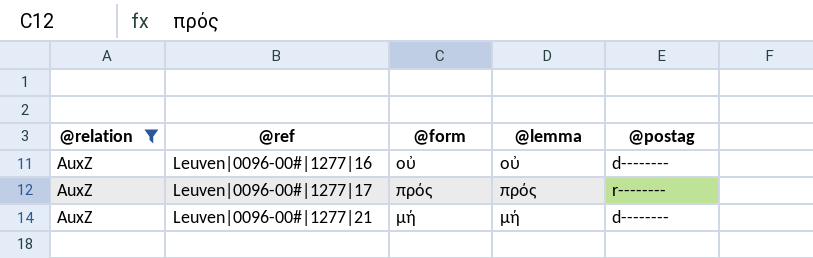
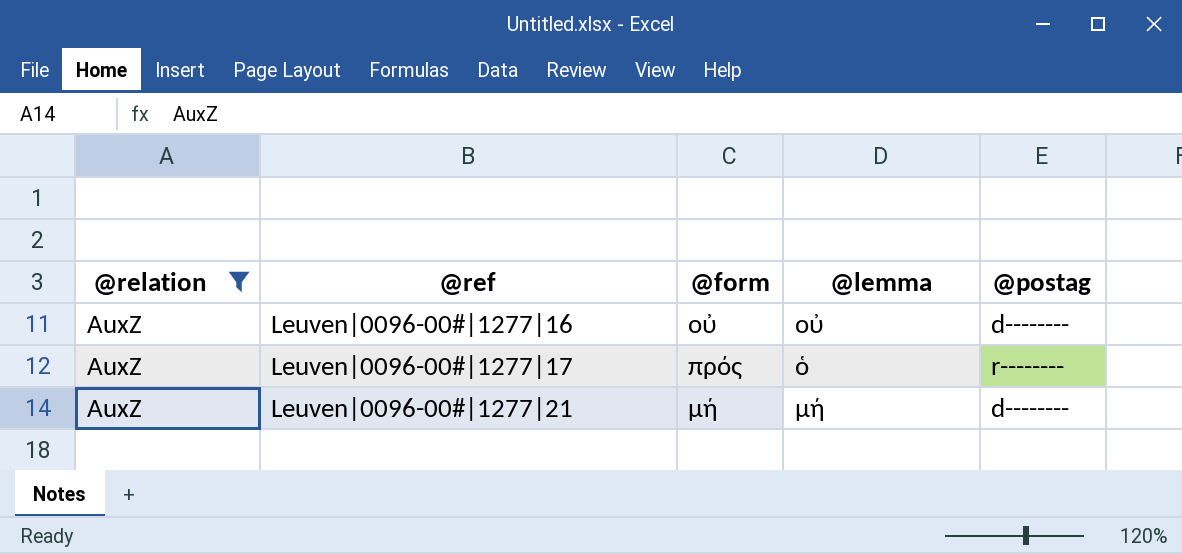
Leuven|0096-00#|1277|17 | @lemma: πρός -> ὁ

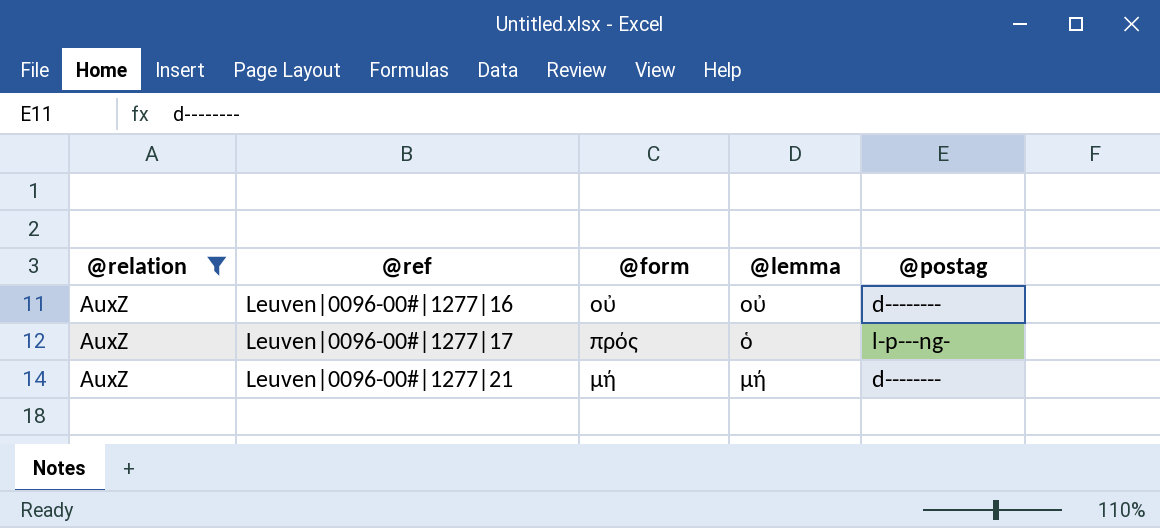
Leuven|0096-00#|1277|17 | @postag: r-------- -> l-p---ng-

